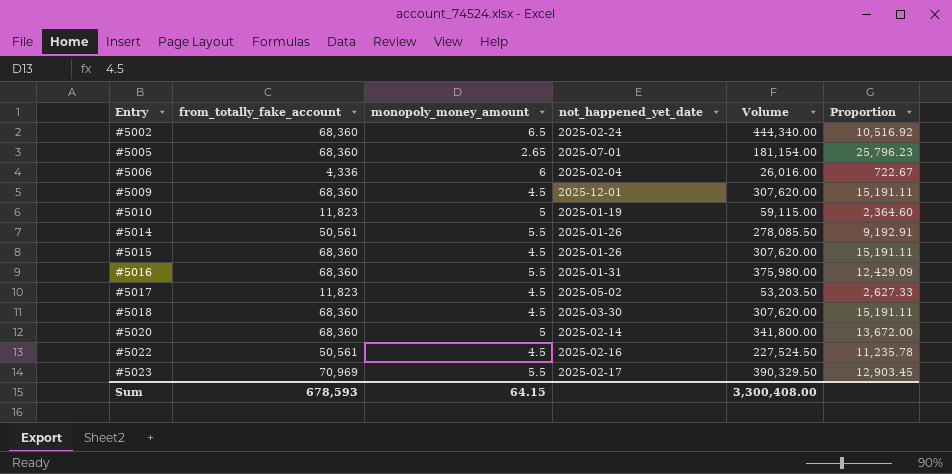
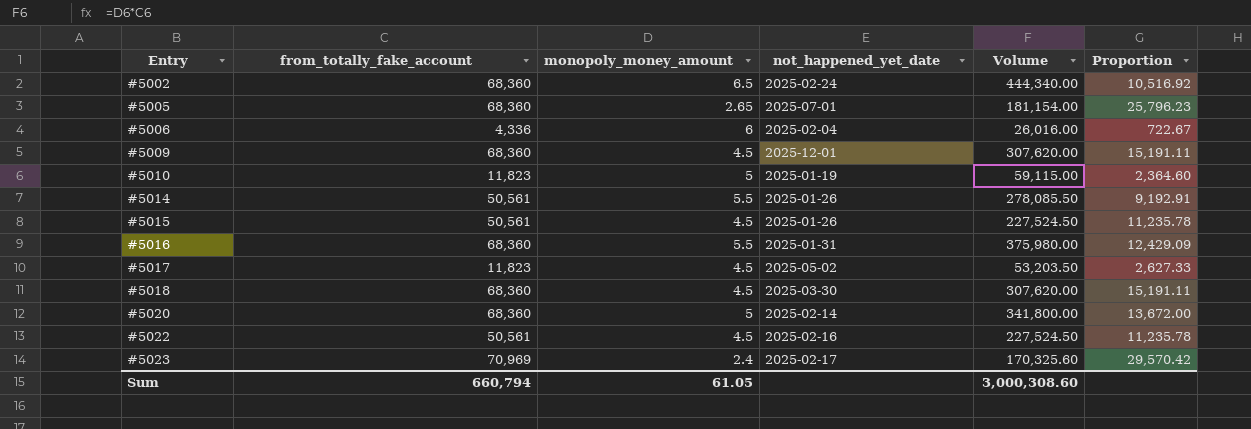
#5015 | from_totally_fake_account: 68,360 -> 50,561
#5015 | Volume: 307,620.00 -> 227,524.50
#5015 | Proportion: 15,191.11 -> 11,235.78
#5023 | monopoly_money_amount: 5.5 -> 2.4
#5023 | Volume: 390,329.50 -> 170,325.60
#5023 | Proportion: 12,903.45 -> 29,570.42
Sum | from_totally_fake_account: 678,593 -> 660,794
Sum | monopoly_money_amount: 64.15 -> 61.05
Sum | Volume: 3,300,408.00 -> 3,000,308.60

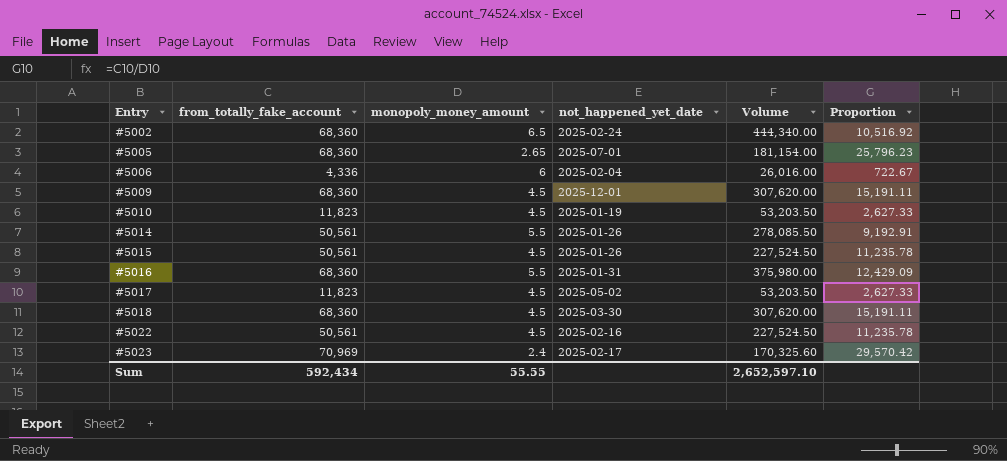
row #5020: 68,360 | 5 | 2025-02-14 | 341,800.00 | 13,672.00 -> none
#5010 | monopoly_money_amount: 5 -> 4.5
#5010 | Volume: 59,115.00 -> 53,203.50
#5010 | Proportion: 2,364.60 -> 2,627.33
Sum | from_totally_fake_account: 660,794 -> 592,434
Sum | monopoly_money_amount: 61.05 -> 55.55
Sum | Volume: 3,000,308.60 -> 2,652,597.10

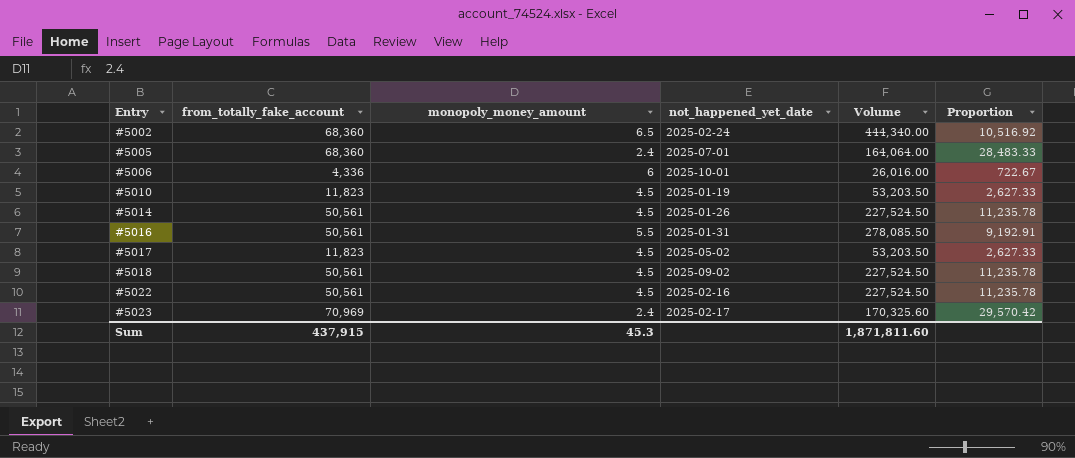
row #5009: 68,360 | 4.5 | 2025-12-01 | 307,620.00 | 15,191.11 -> none
row #5015: 50,561 | 4.5 | 2025-01-26 | 227,524.50 | 11,235.78 -> none
#5005 | monopoly_money_amount: 2.65 -> 2.4
#5005 | Volume: 181,154.00 -> 164,064.00
#5005 | Proportion: 25,796.23 -> 28,483.33
#5006 | not_happened_yet_date: 2025-02-04 -> 2025-10-01
#5014 | monopoly_money_amount: 5.5 -> 4.5
#5014 | Volume: 278,085.50 -> 227,524.50
#5014 | Proportion: 9,192.91 -> 11,235.78
#5016 | from_totally_fake_account: 68,360 -> 50,561
#5016 | Volume: 375,980.00 -> 278,085.50
#5016 | Proportion: 12,429.09 -> 9,192.91
#5018 | from_totally_fake_account: 68,360 -> 50,561
#5018 | not_happened_yet_date: 2025-03-30 -> 2025-09-02
#5018 | Volume: 307,620.00 -> 227,524.50
#5018 | Proportion: 15,191.11 -> 11,235.78
Sum | from_totally_fake_account: 592,434 -> 437,915
Sum | monopoly_money_amount: 55.55 -> 45.3
Sum | Volume: 2,652,597.10 -> 1,871,811.60

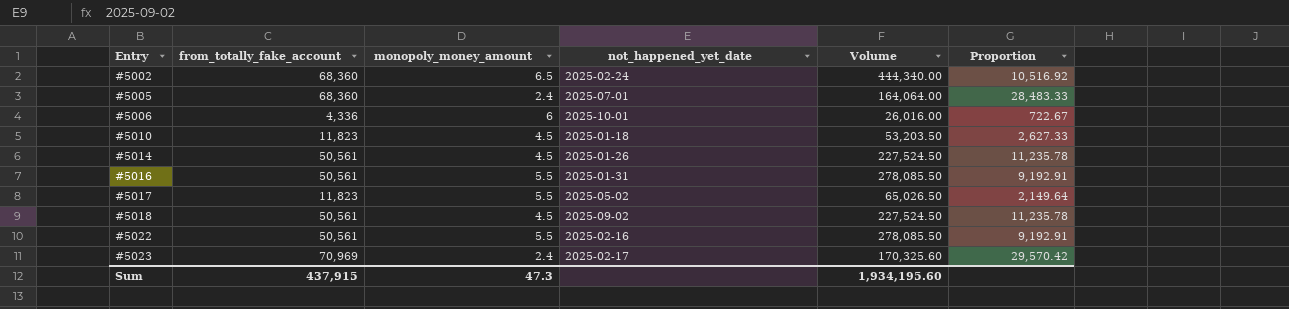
#5010 | not_happened_yet_date: 2025-01-19 -> 2025-01-18
#5017 | monopoly_money_amount: 4.5 -> 5.5
#5017 | Volume: 53,203.50 -> 65,026.50
#5017 | Proportion: 2,627.33 -> 2,149.64
#5022 | monopoly_money_amount: 4.5 -> 5.5
#5022 | Volume: 227,524.50 -> 278,085.50
#5022 | Proportion: 11,235.78 -> 9,192.91
Sum | monopoly_money_amount: 45.3 -> 47.3
Sum | Volume: 1,871,811.60 -> 1,934,195.60

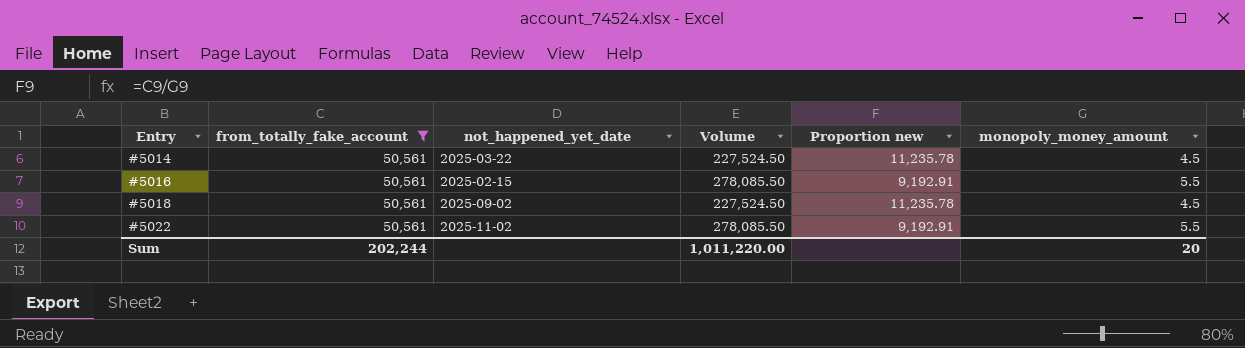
filter: none -> from_totally_fake_account = 50,561
column name: Proportion -> Proportion new
column monopoly_money_amount | position: 3 -> 6
#5014 | not_happened_yet_date: 2025-01-26 -> 2025-03-22
#5016 | not_happened_yet_date: 2025-01-31 -> 2025-02-15
#5022 | not_happened_yet_date: 2025-02-16 -> 2025-11-02
Sum | from_totally_fake_account: 437,915 -> 202,244
Sum | Volume: 1,934,195.60 -> 1,011,220.00
Sum | monopoly_money_amount: 47.3 -> 20

